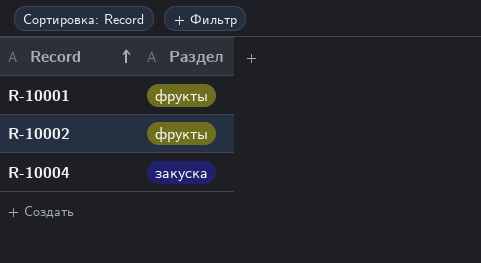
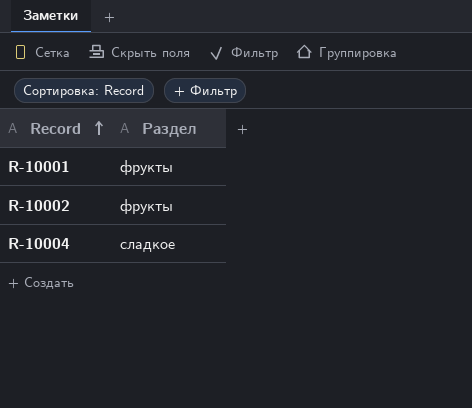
R-10004 | Раздел: закуска -> сладкое

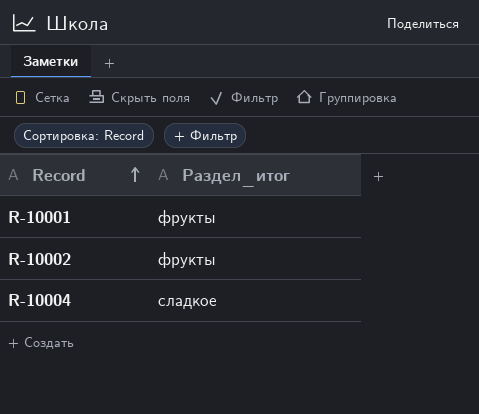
column name: Раздел -> Раздел_итог

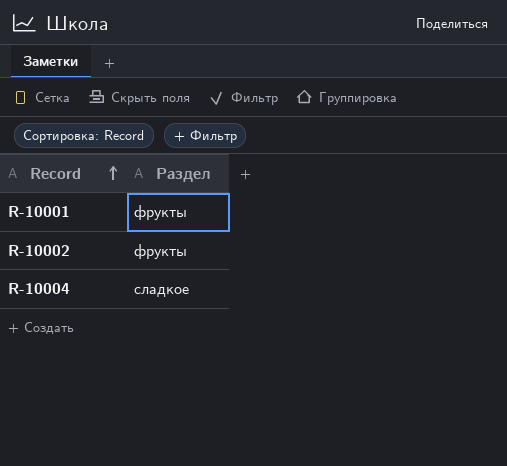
column name: Раздел_итог -> Раздел

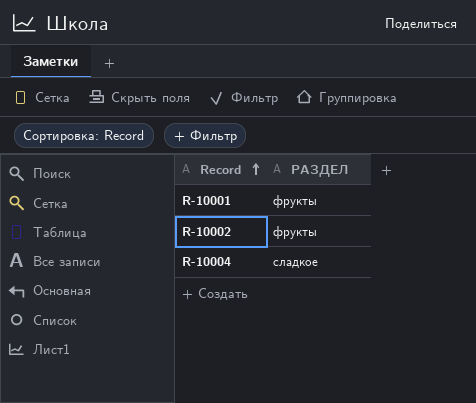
column name: Раздел -> РАЗДЕЛ

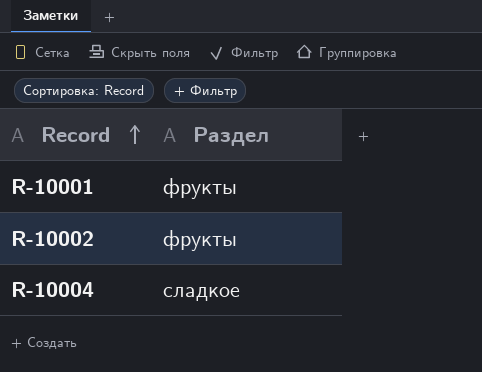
column name: РАЗДЕЛ -> Раздел

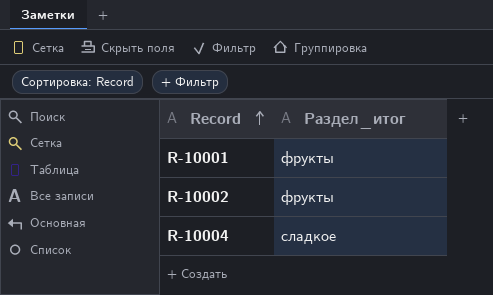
column name: Раздел -> Раздел_итог

